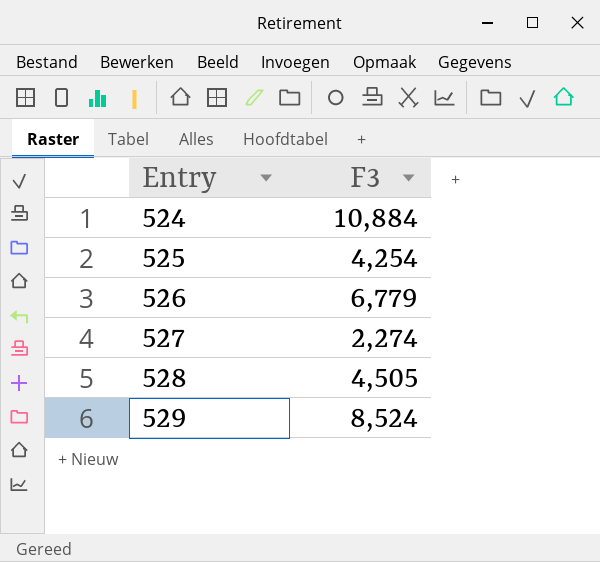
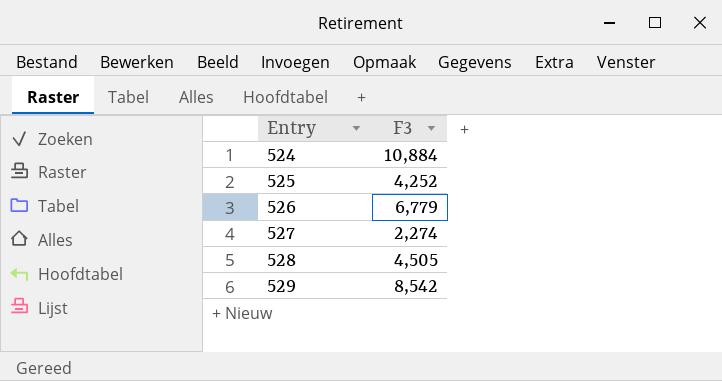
525 | F3: 4,254 -> 4,252
529 | F3: 8,524 -> 8,542

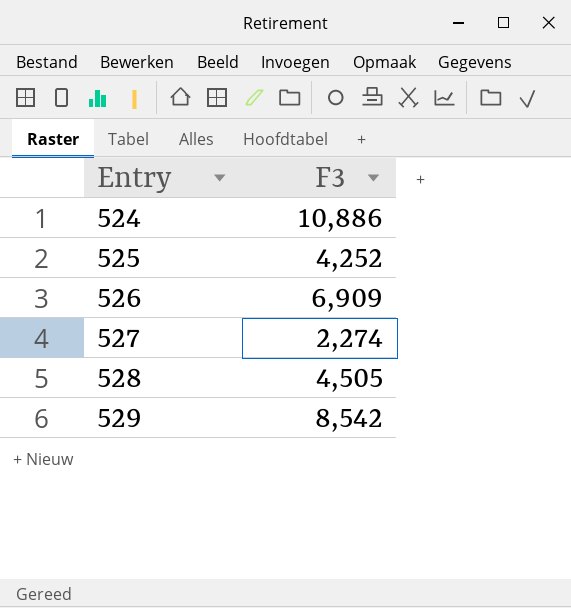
524 | F3: 10,884 -> 10,886
526 | F3: 6,779 -> 6,909

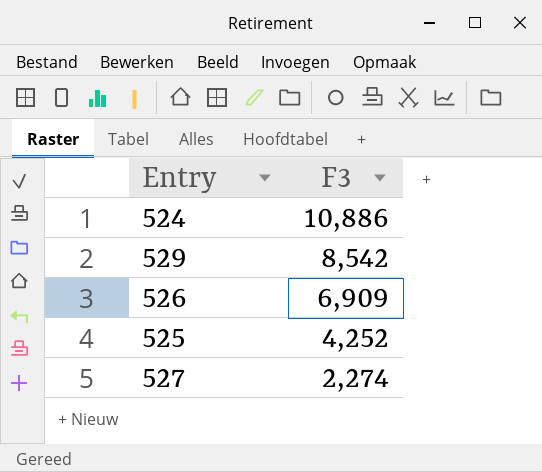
row order: Entry ascending -> F3 descending
row 528: 4,505 -> none

